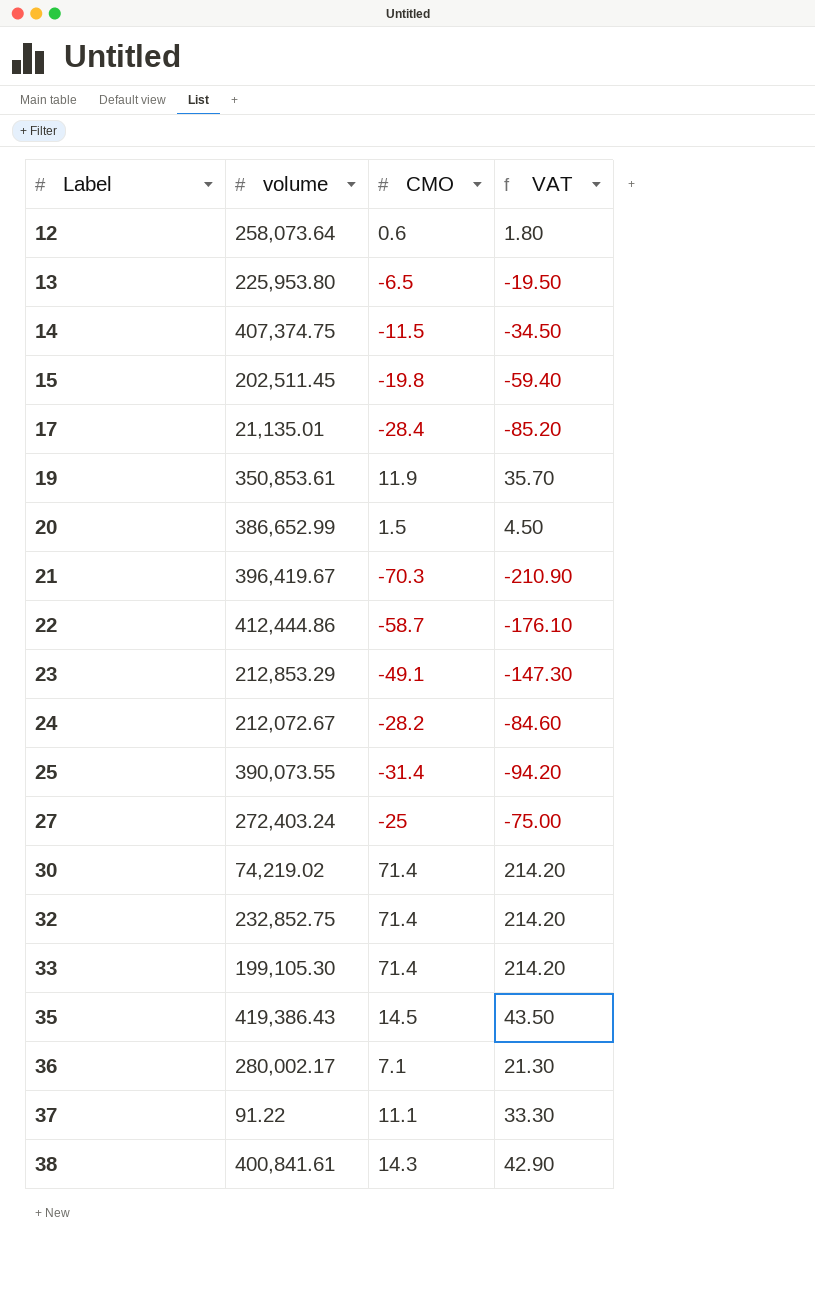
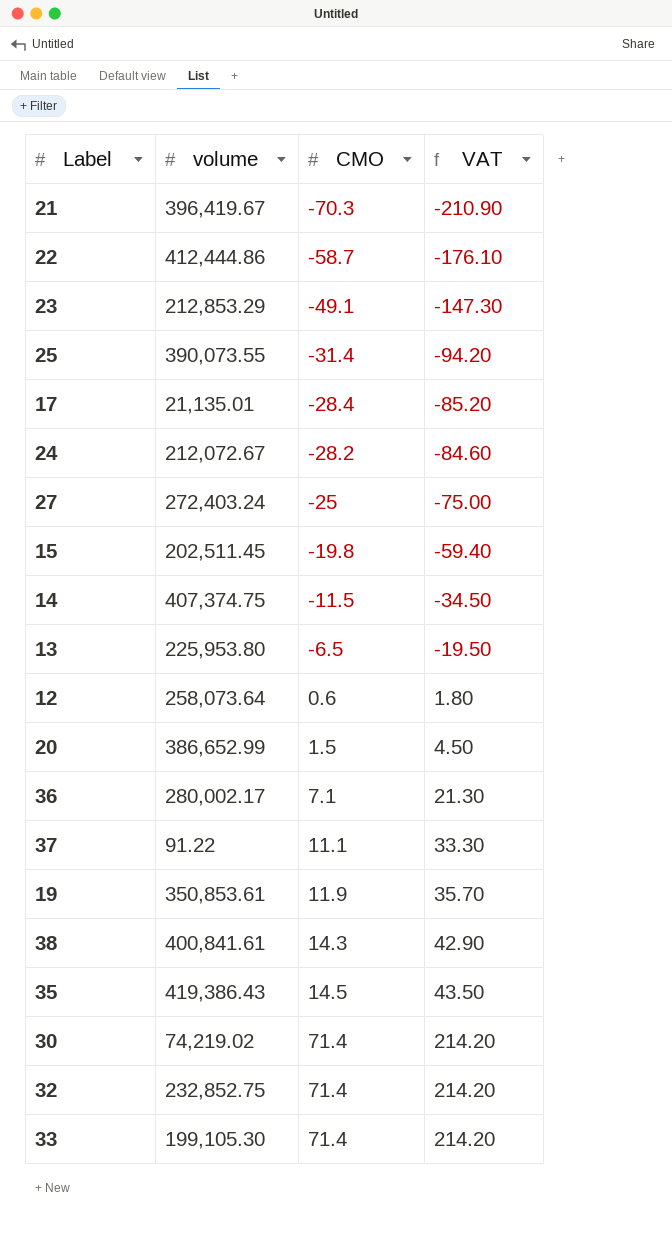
row order: Label ascending -> CMO ascending

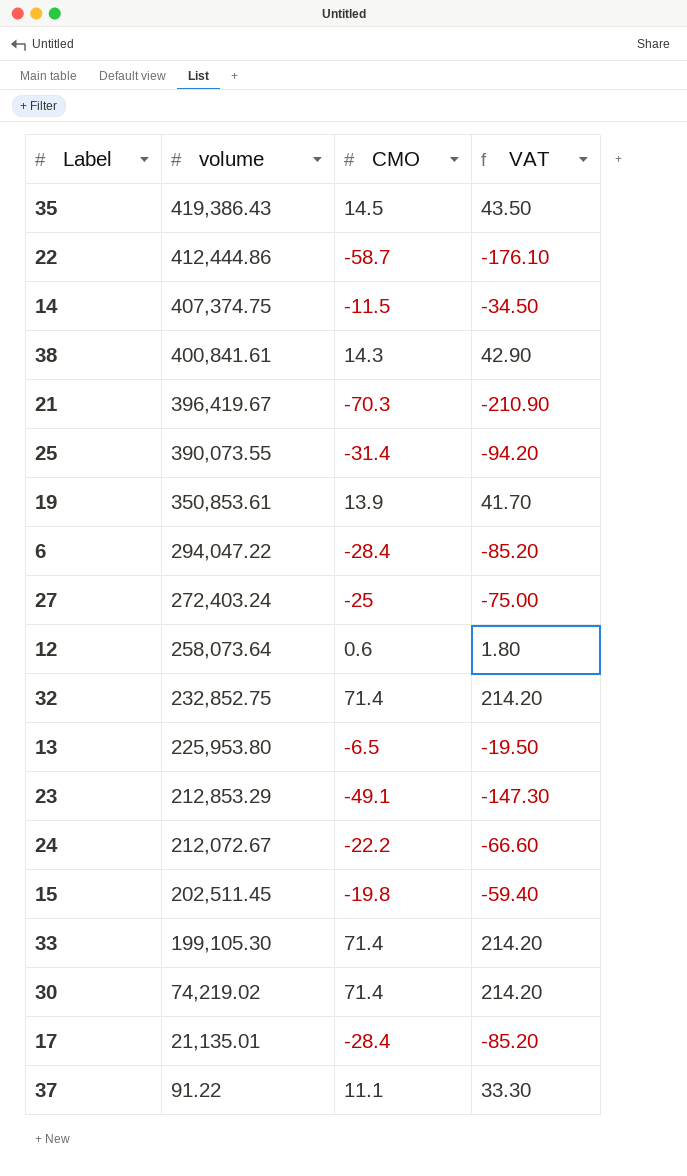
row order: CMO ascending -> volume descending
row 20: 386,652.99 | 1.5 | 4.50 -> none
row 36: 280,002.17 | 7.1 | 21.30 -> none
19 | CMO: 11.9 -> 13.9
19 | VAT: 35.70 -> 41.70
row 6: none -> 294,047.22 | -28.4 | -85.20
24 | CMO: -28.2 -> -22.2
24 | VAT: -84.60 -> -66.60

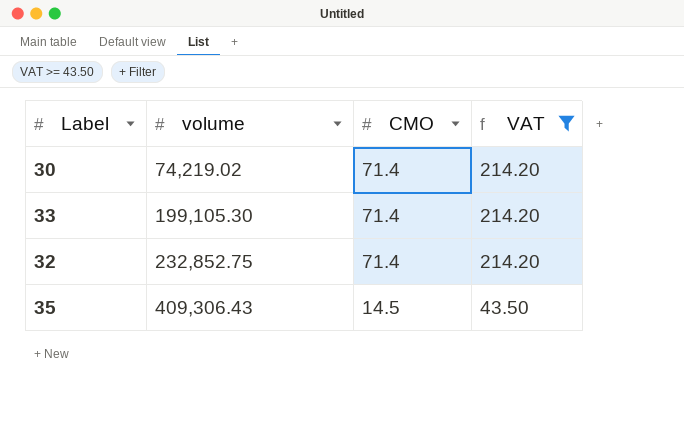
filter: none -> VAT >= 43.50
row order: volume descending -> volume ascending
35 | volume: 419,386.43 -> 409,306.43

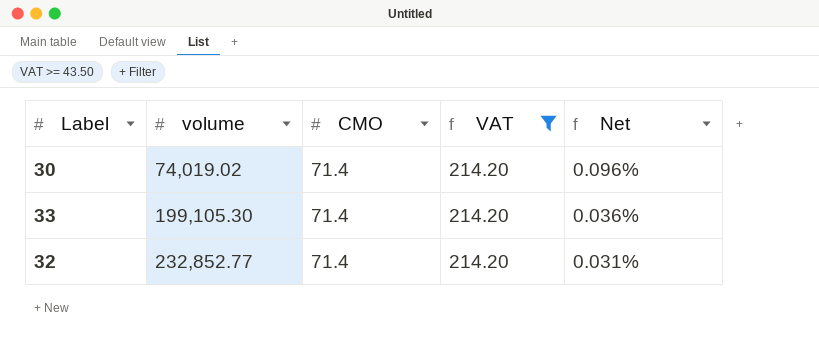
column Net | formula: none -> [CMO] / [volume]
row 35: 409,306.43 | 14.5 | 43.50 -> none
30 | volume: 74,219.02 -> 74,019.02
32 | volume: 232,852.75 -> 232,852.77

